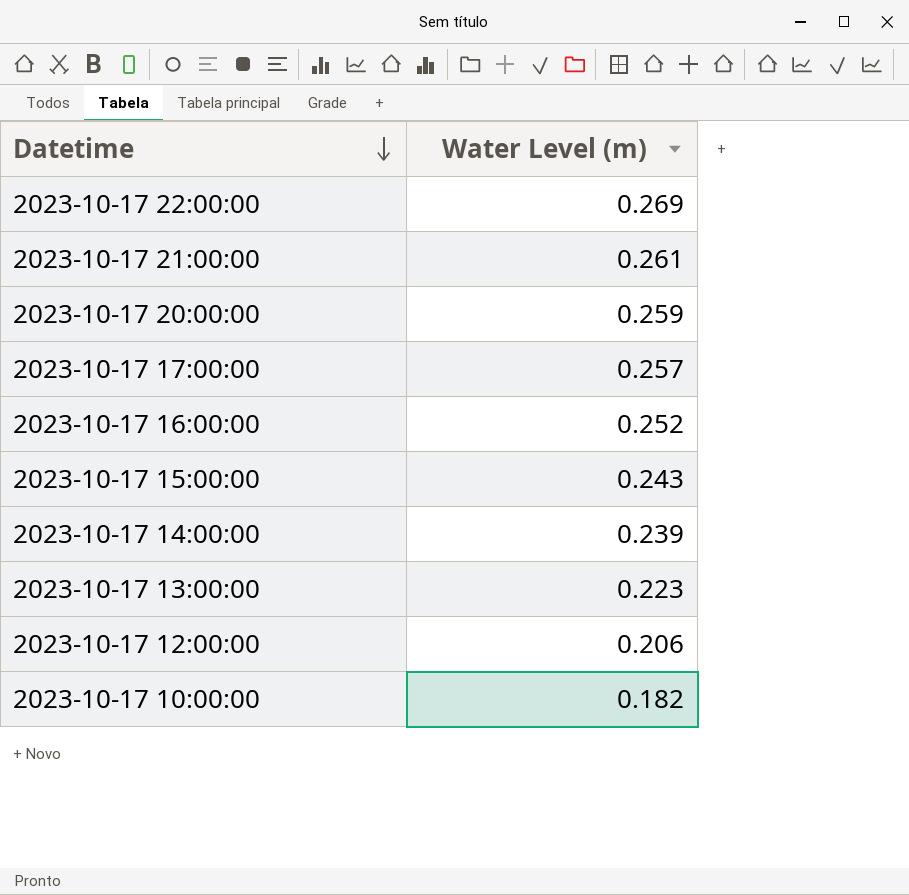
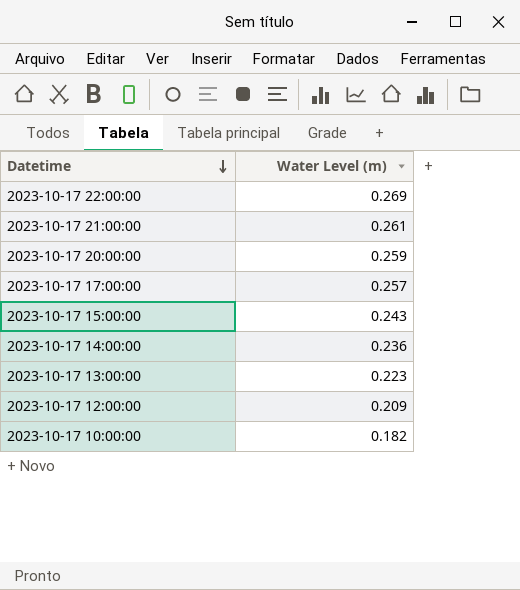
row 2023-10-17 16:00:00: 0.252 -> none
2023-10-17 14:00:00 | Water Level (m): 0.239 -> 0.236
2023-10-17 12:00:00 | Water Level (m): 0.206 -> 0.209

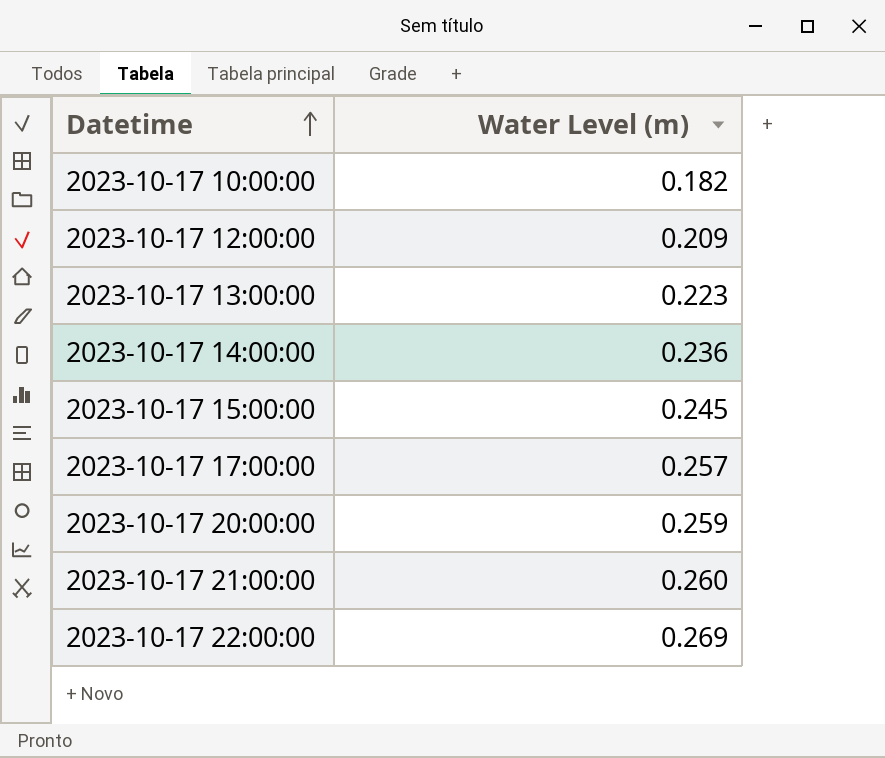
row order: Datetime descending -> Datetime ascending
2023-10-17 15:00:00 | Water Level (m): 0.243 -> 0.245
2023-10-17 21:00:00 | Water Level (m): 0.261 -> 0.260

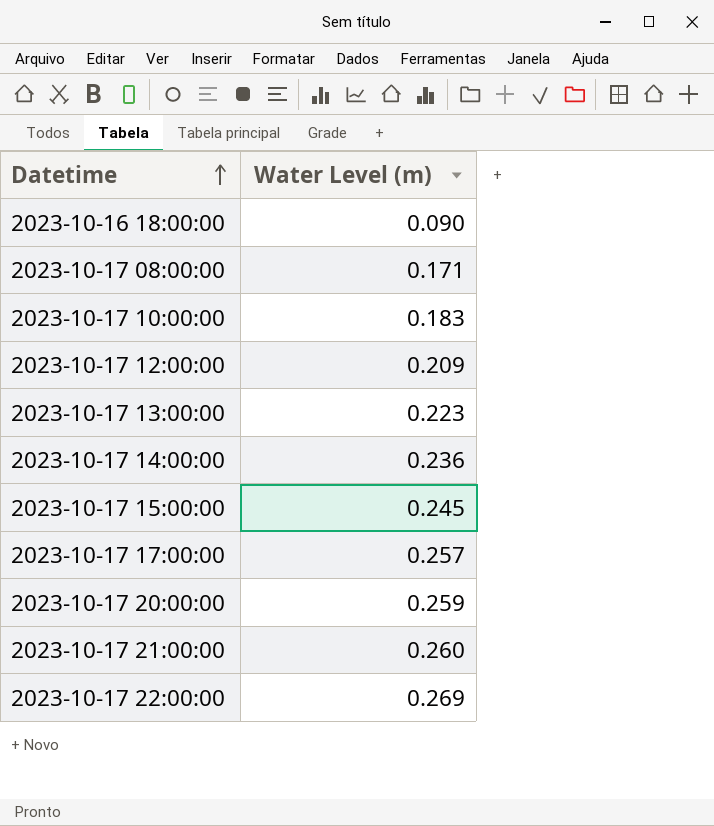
row 2023-10-16 18:00:00: none -> 0.090
row 2023-10-17 08:00:00: none -> 0.171
2023-10-17 10:00:00 | Water Level (m): 0.182 -> 0.183

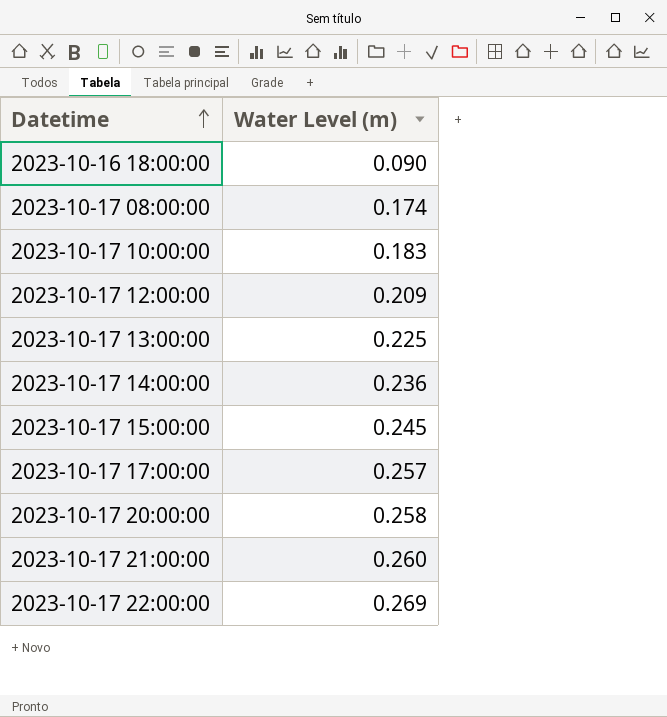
2023-10-17 08:00:00 | Water Level (m): 0.171 -> 0.174
2023-10-17 13:00:00 | Water Level (m): 0.223 -> 0.225
2023-10-17 20:00:00 | Water Level (m): 0.259 -> 0.258

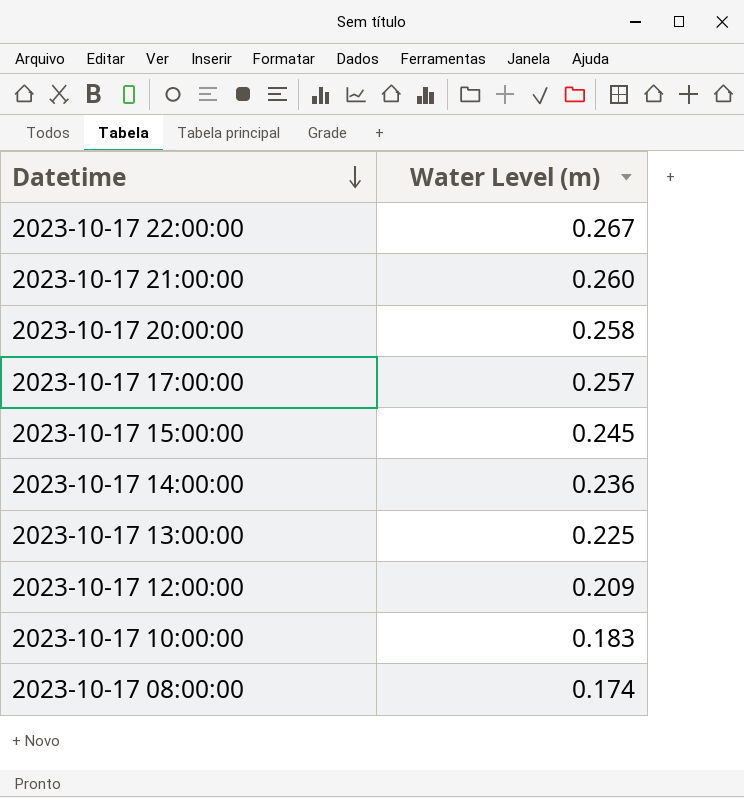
row order: Datetime ascending -> Datetime descending
row 2023-10-16 18:00:00: 0.090 -> none
2023-10-17 22:00:00 | Water Level (m): 0.269 -> 0.267

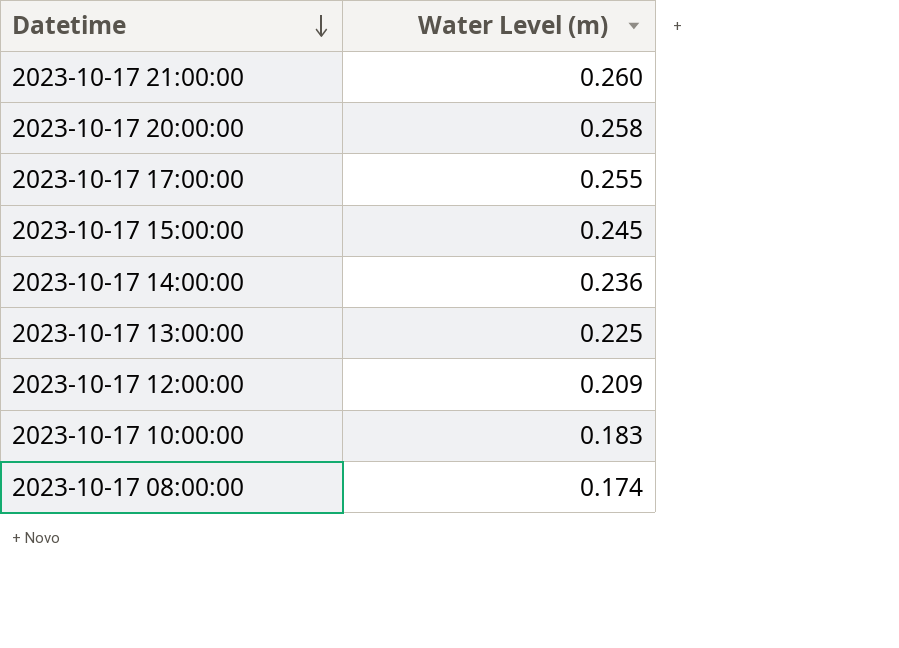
row 2023-10-17 22:00:00: 0.267 -> none
2023-10-17 17:00:00 | Water Level (m): 0.257 -> 0.255

